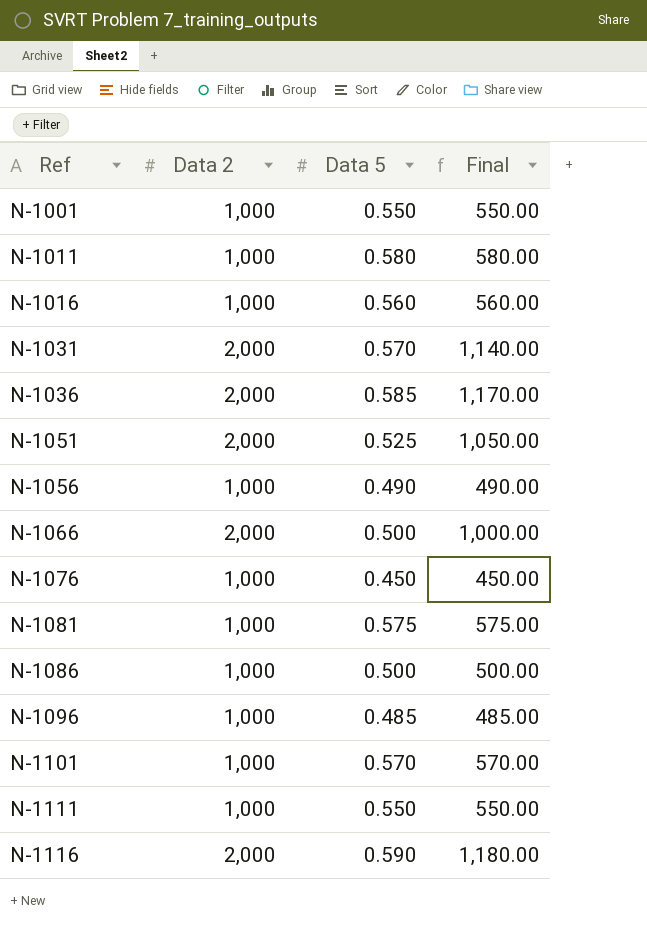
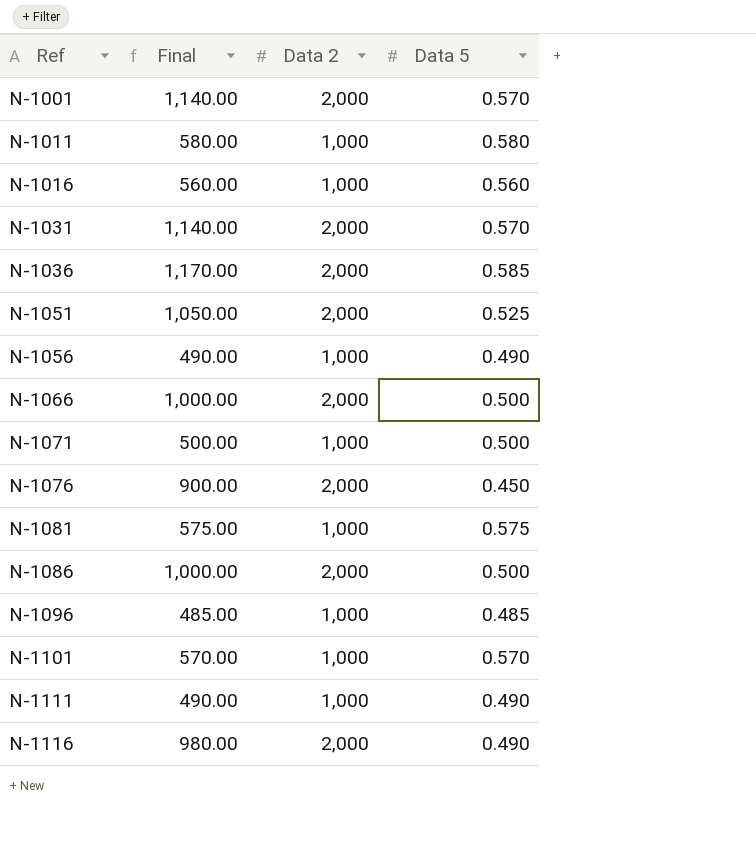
column Final | position: 4 -> 2
N-1001 | Final: 550.00 -> 1,140.00
N-1001 | Data 2: 1,000 -> 2,000
N-1001 | Data 5: 0.550 -> 0.570
row N-1071: none -> 500.00 | 1,000 | 0.500
N-1076 | Final: 450.00 -> 900.00
N-1076 | Data 2: 1,000 -> 2,000
N-1086 | Final: 500.00 -> 1,000.00
N-1086 | Data 2: 1,000 -> 2,000
N-1111 | Final: 550.00 -> 490.00
N-1111 | Data 5: 0.550 -> 0.490
N-1116 | Final: 1,180.00 -> 980.00
N-1116 | Data 5: 0.590 -> 0.490

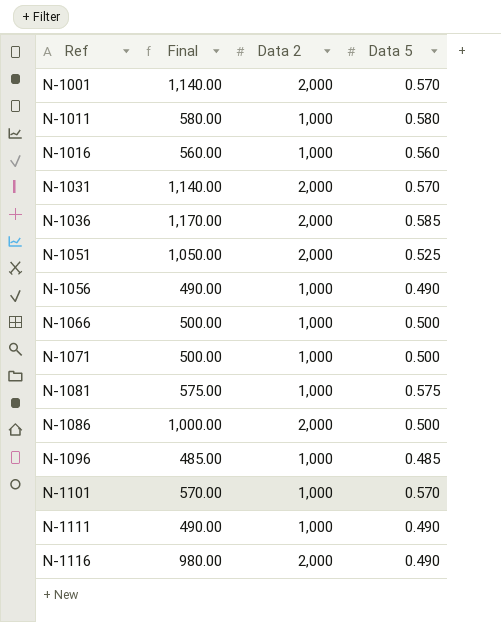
row N-1076: 900.00 | 2,000 | 0.450 -> none
N-1066 | Final: 1,000.00 -> 500.00
N-1066 | Data 2: 2,000 -> 1,000

